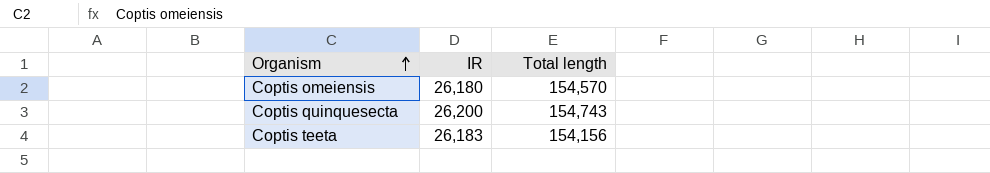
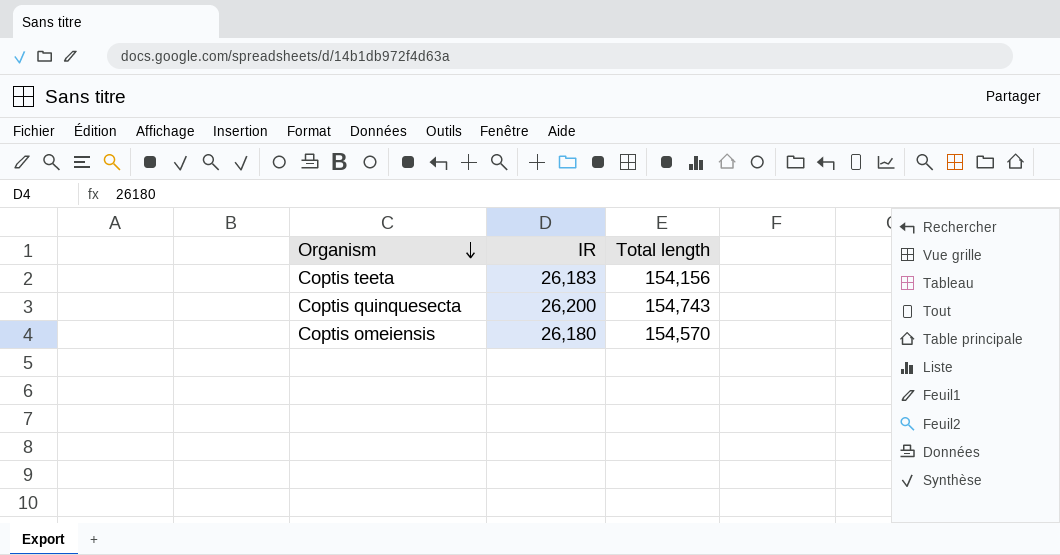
row order: Organism ascending -> Organism descending

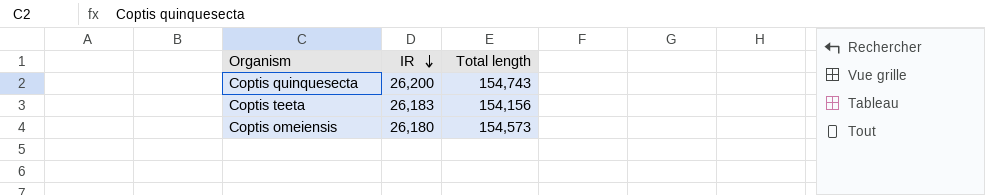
row order: Organism descending -> IR descending
Coptis omeiensis | Total length: 154,570 -> 154,573

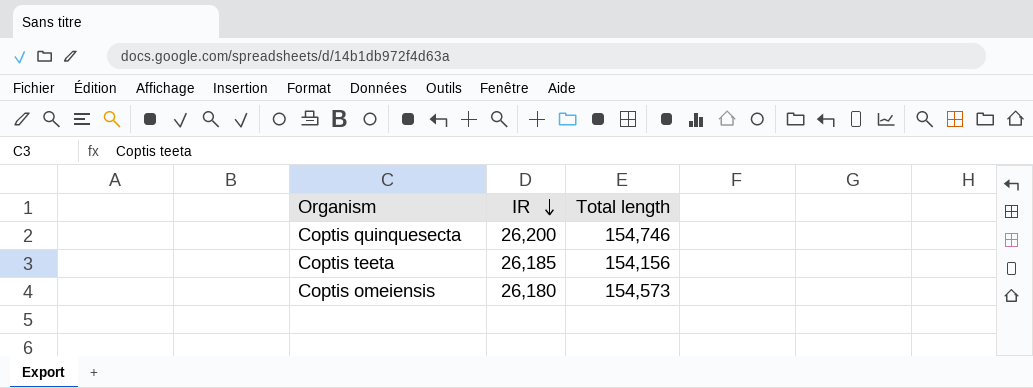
Coptis quinquesecta | Total length: 154,743 -> 154,746
Coptis teeta | IR: 26,183 -> 26,185

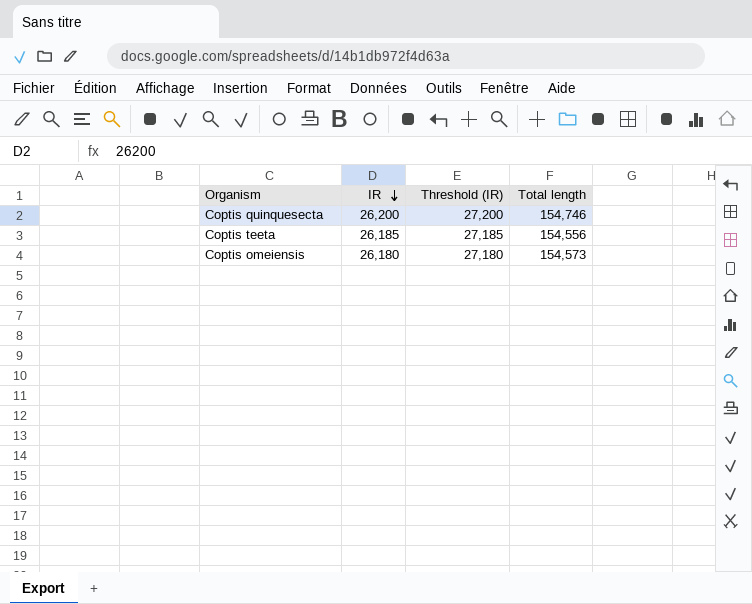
column Threshold (IR) | formula: none -> [IR] + 1000
Coptis teeta | Total length: 154,156 -> 154,556

